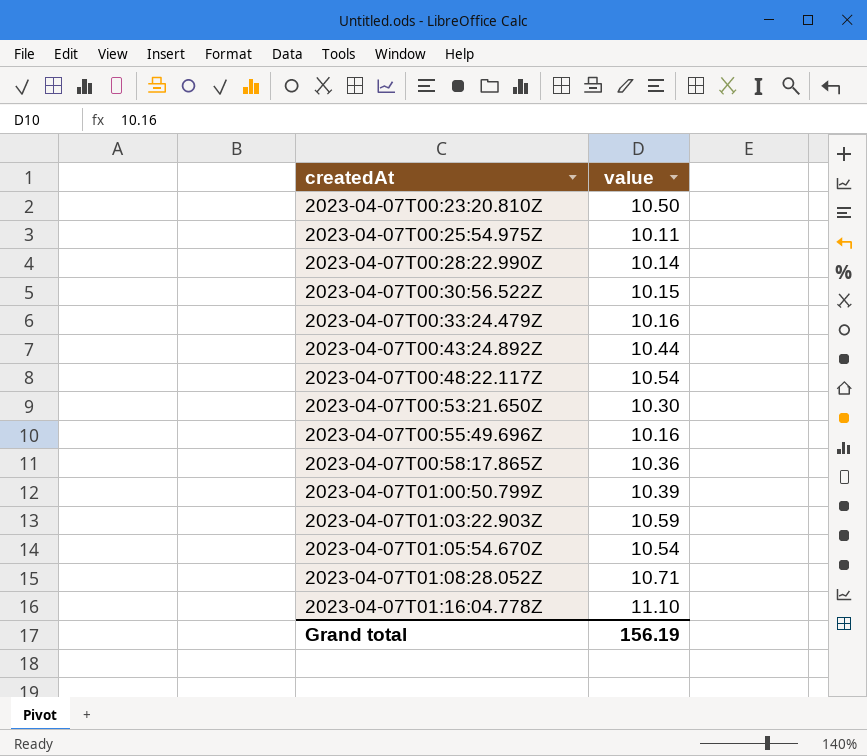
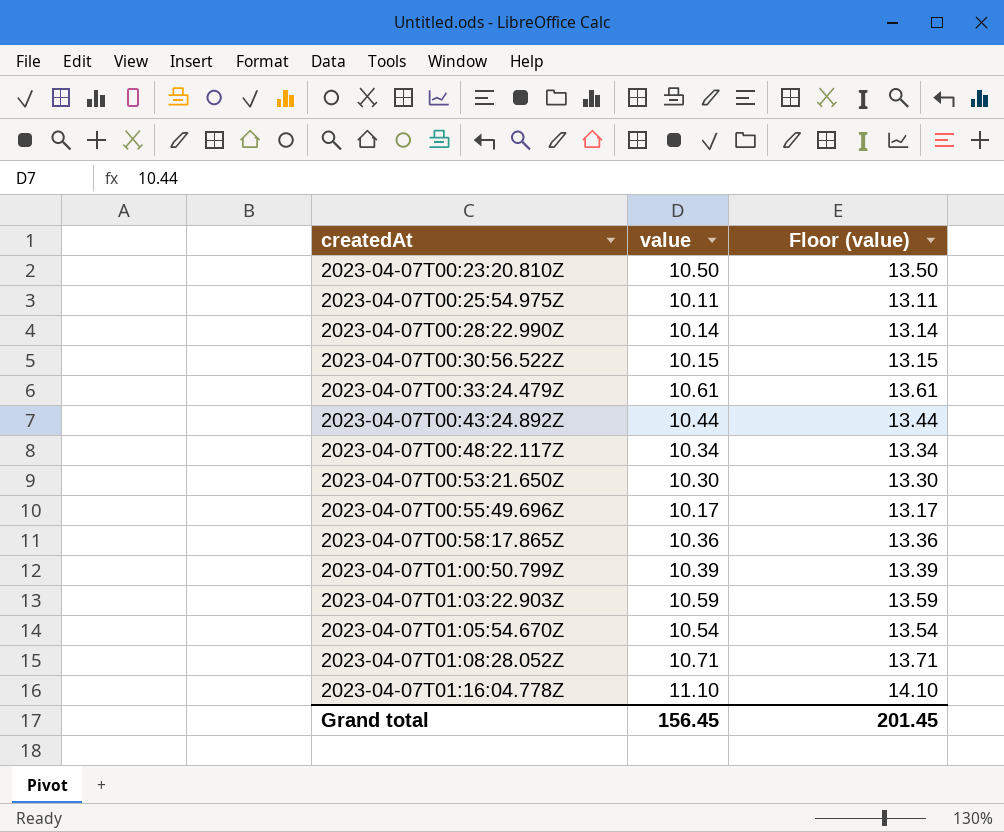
column Floor (value) | formula: none -> [value] + 3
2023-04-07T00:33:24.479Z | value: 10.16 -> 10.61
2023-04-07T00:48:22.117Z | value: 10.54 -> 10.34
2023-04-07T00:55:49.696Z | value: 10.16 -> 10.17
Grand total | value: 156.19 -> 156.45

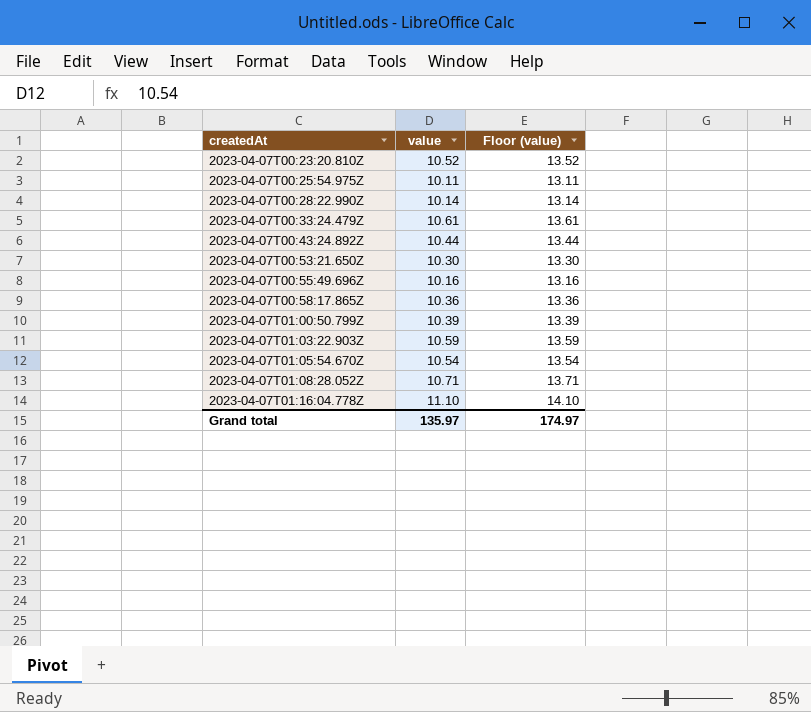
row 2023-04-07T00:30:56.522Z: 10.15 | 13.15 -> none
row 2023-04-07T00:48:22.117Z: 10.34 | 13.34 -> none
2023-04-07T00:23:20.810Z | value: 10.50 -> 10.52
2023-04-07T00:23:20.810Z | Floor (value): 13.50 -> 13.52
2023-04-07T00:55:49.696Z | value: 10.17 -> 10.16
2023-04-07T00:55:49.696Z | Floor (value): 13.17 -> 13.16
Grand total | value: 156.45 -> 135.97
Grand total | Floor (value): 201.45 -> 174.97

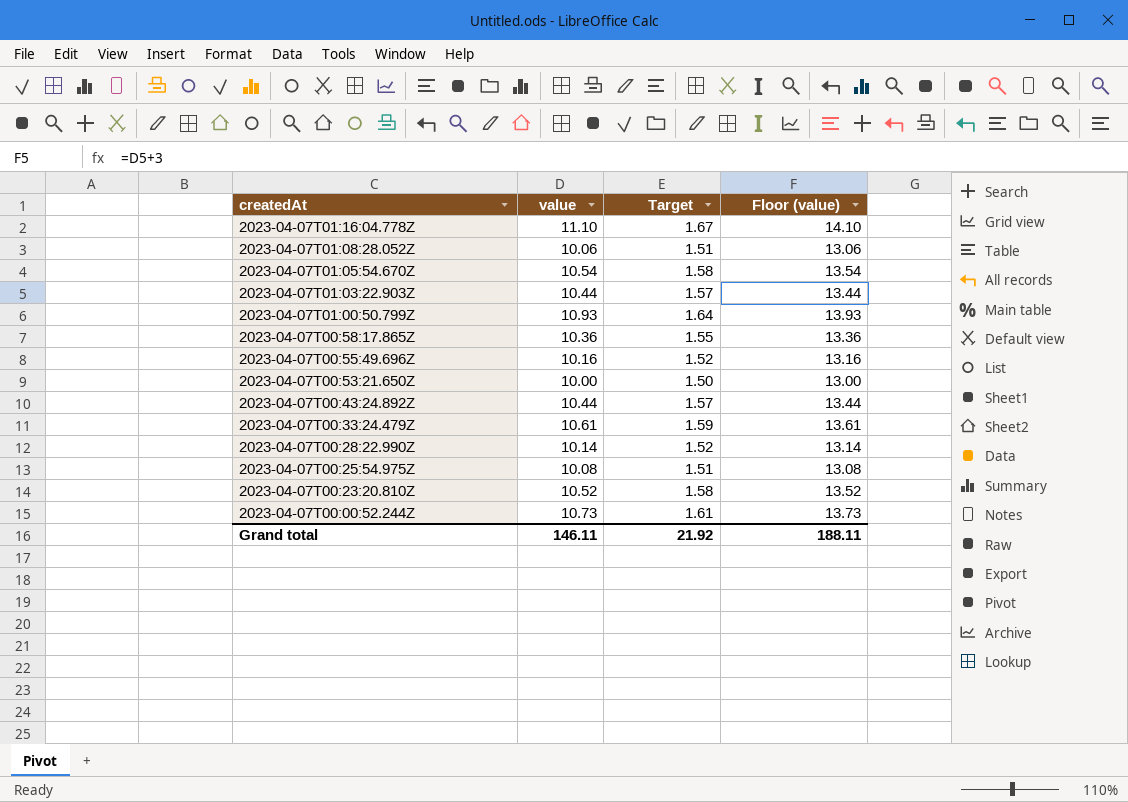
row order: createdAt ascending -> createdAt descending
column Target | formula: none -> [value] * 0.15
2023-04-07T01:08:28.052Z | value: 10.71 -> 10.06
2023-04-07T01:08:28.052Z | Floor (value): 13.71 -> 13.06
2023-04-07T01:03:22.903Z | value: 10.59 -> 10.44
2023-04-07T01:03:22.903Z | Floor (value): 13.59 -> 13.44
2023-04-07T01:00:50.799Z | value: 10.39 -> 10.93
2023-04-07T01:00:50.799Z | Floor (value): 13.39 -> 13.93
2023-04-07T00:53:21.650Z | value: 10.30 -> 10.00
2023-04-07T00:53:21.650Z | Floor (value): 13.30 -> 13.00
2023-04-07T00:25:54.975Z | value: 10.11 -> 10.08
2023-04-07T00:25:54.975Z | Floor (value): 13.11 -> 13.08
row 2023-04-07T00:00:52.244Z: none -> 10.73 | 1.61 | 13.73
Grand total | value: 135.97 -> 146.11
Grand total | Floor (value): 174.97 -> 188.11

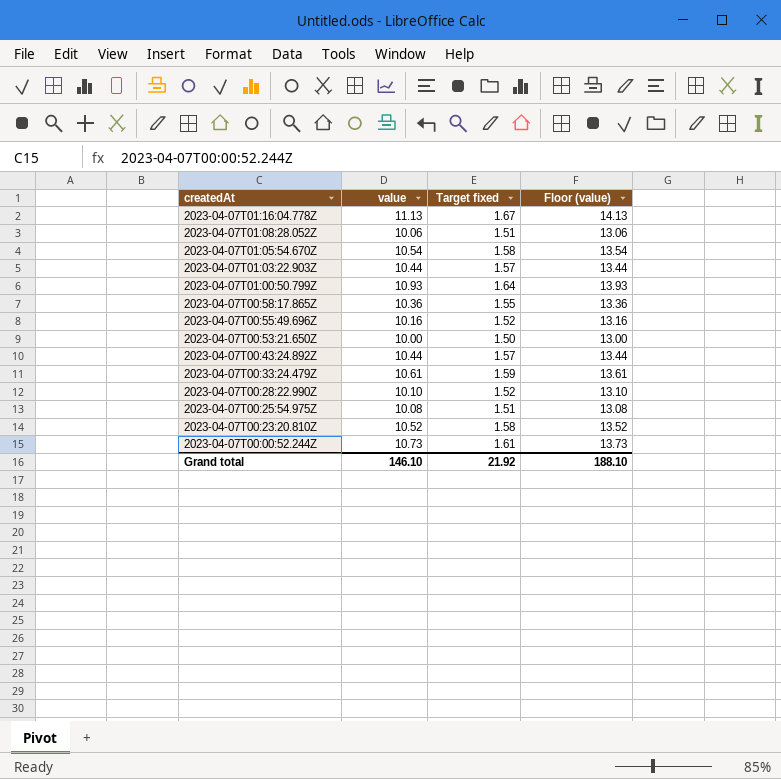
column name: Target -> Target fixed
2023-04-07T01:16:04.778Z | value: 11.10 -> 11.13
2023-04-07T01:16:04.778Z | Floor (value): 14.10 -> 14.13
2023-04-07T00:28:22.990Z | value: 10.14 -> 10.10
2023-04-07T00:28:22.990Z | Floor (value): 13.14 -> 13.10
Grand total | value: 146.11 -> 146.10
Grand total | Floor (value): 188.11 -> 188.10

